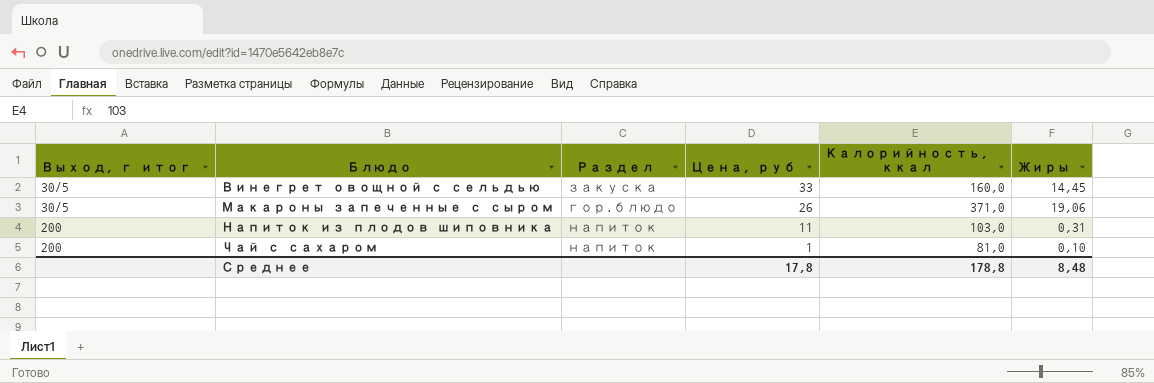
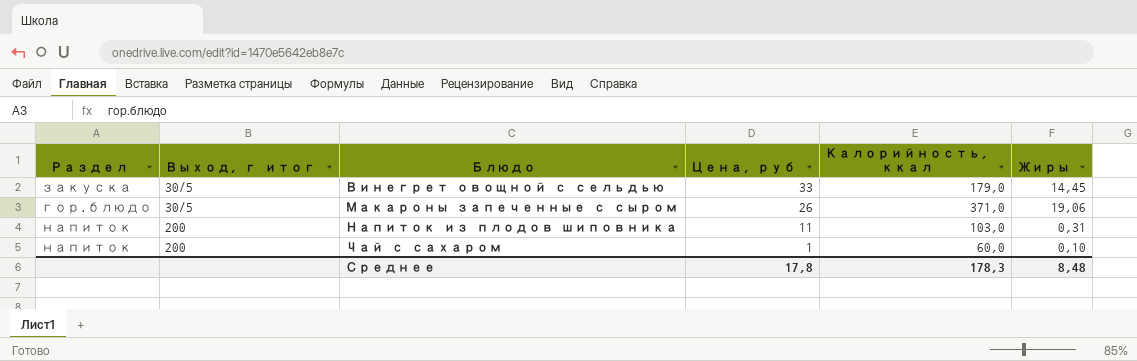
column Раздел | position: 3 -> 1
Винегрет овощной с сельдью | Калорийность, ккал: 160,0 -> 179,0
Чай с сахаром | Калорийность, ккал: 81,0 -> 60,0
Среднее | Калорийность, ккал: 178,8 -> 178,3

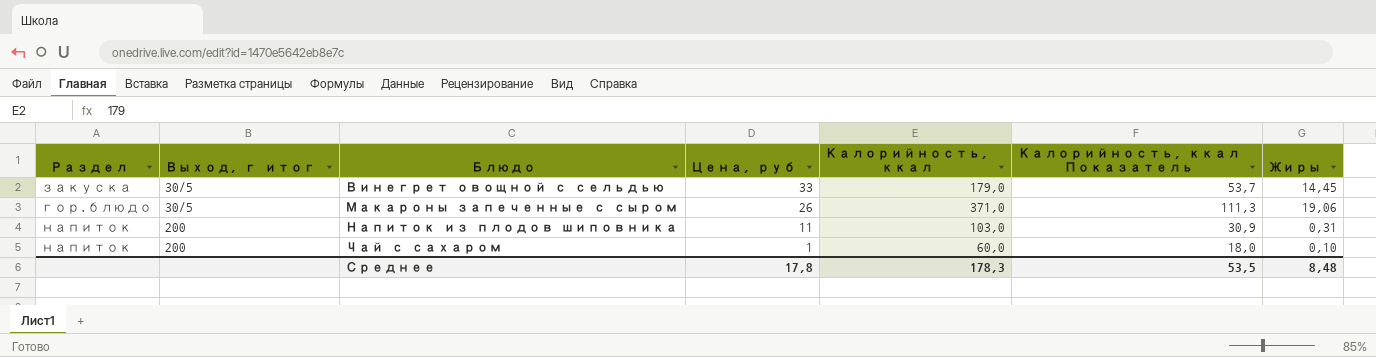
column Калорийность, ккал Показатель | formula: none -> [Калорийность, ккал] * 0,3

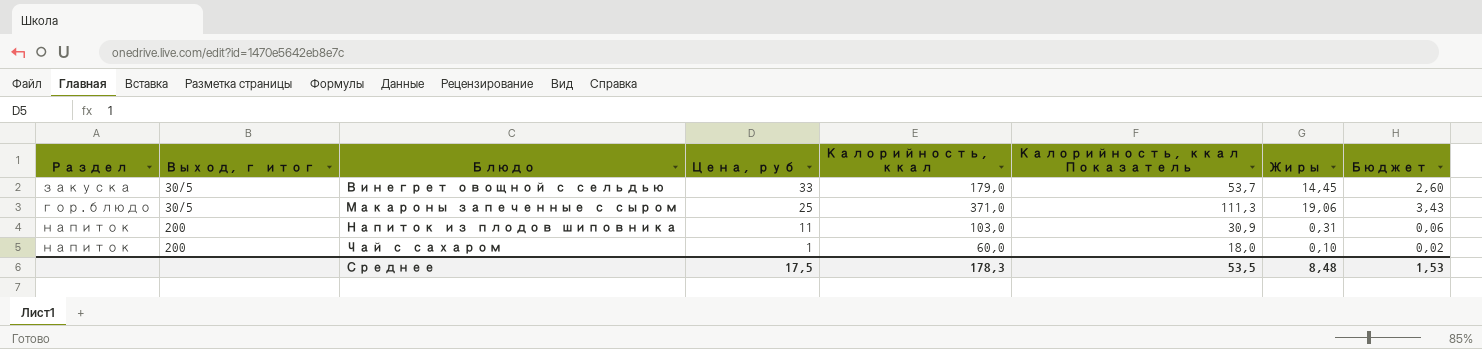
column Бюджет | formula: none -> [Жиры] * 0,18
Макароны запеченные с сыром | Цена, руб: 26 -> 25
Среднее | Цена, руб: 17,8 -> 17,5

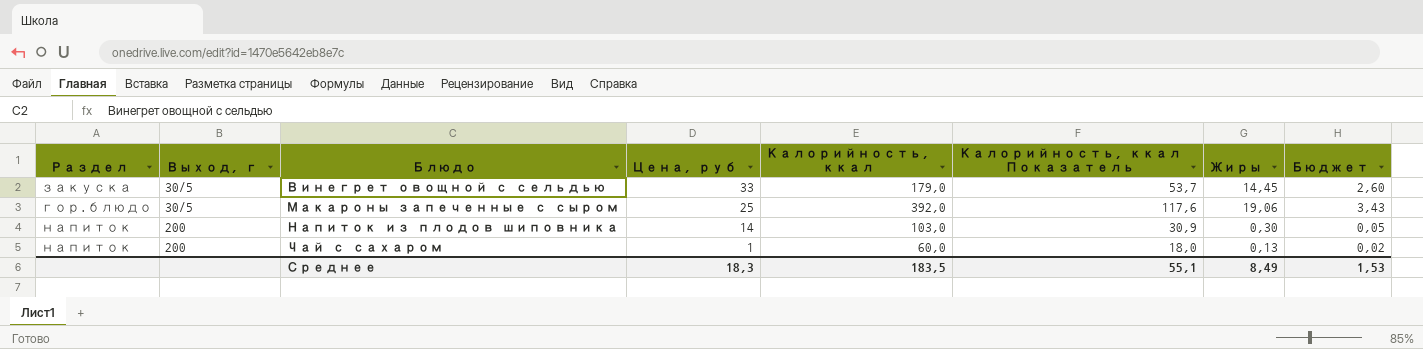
column name: Выход, г итог -> Выход, г
Макароны запеченные с сыром | Калорийность, ккал: 371,0 -> 392,0
Макароны запеченные с сыром | Калорийность, ккал Показатель: 111,3 -> 117,6
Напиток из плодов шиповника | Цена, руб: 11 -> 14
Напиток из плодов шиповника | Жиры: 0,31 -> 0,30
Напиток из плодов шиповника | Бюджет: 0,06 -> 0,05
Чай с сахаром | Жиры: 0,10 -> 0,13
Среднее | Цена, руб: 17,5 -> 18,3
Среднее | Калорийность, ккал: 178,3 -> 183,5
Среднее | Калорийность, ккал Показатель: 53,5 -> 55,1
Среднее | Жиры: 8,48 -> 8,49

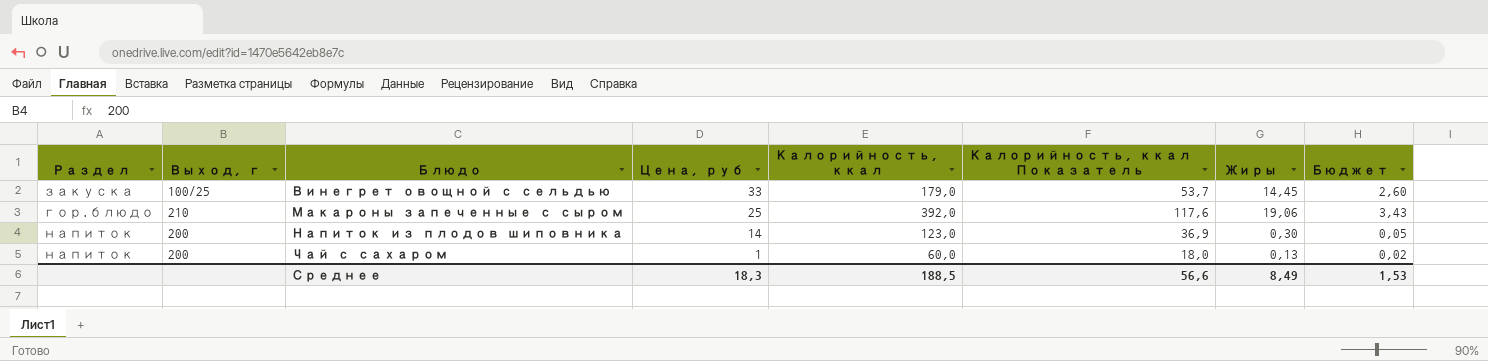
Винегрет овощной с сельдью | Выход, г: 30/5 -> 100/25
Макароны запеченные с сыром | Выход, г: 30/5 -> 210
Напиток из плодов шиповника | Калорийность, ккал: 103,0 -> 123,0
Напиток из плодов шиповника | Калорийность, ккал Показатель: 30,9 -> 36,9
Среднее | Калорийность, ккал: 183,5 -> 188,5
Среднее | Калорийность, ккал Показатель: 55,1 -> 56,6

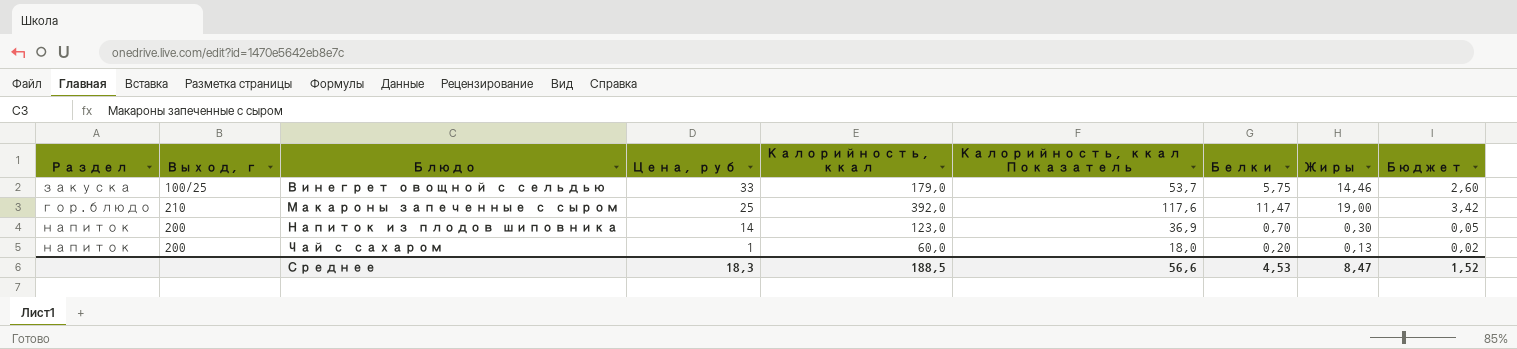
column Белки | position: none -> 7
Винегрет овощной с сельдью | Жиры: 14,45 -> 14,46
Макароны запеченные с сыром | Жиры: 19,06 -> 19,00
Макароны запеченные с сыром | Бюджет: 3,43 -> 3,42
Среднее | Жиры: 8,49 -> 8,47
Среднее | Бюджет: 1,53 -> 1,52

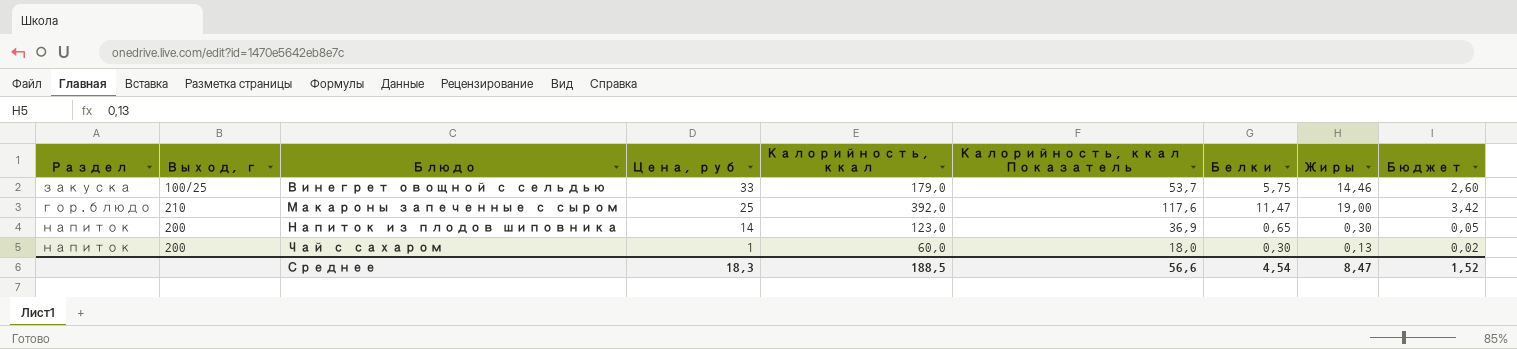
Напиток из плодов шиповника | Белки: 0,70 -> 0,65
Чай с сахаром | Белки: 0,20 -> 0,30
Среднее | Белки: 4,53 -> 4,54

